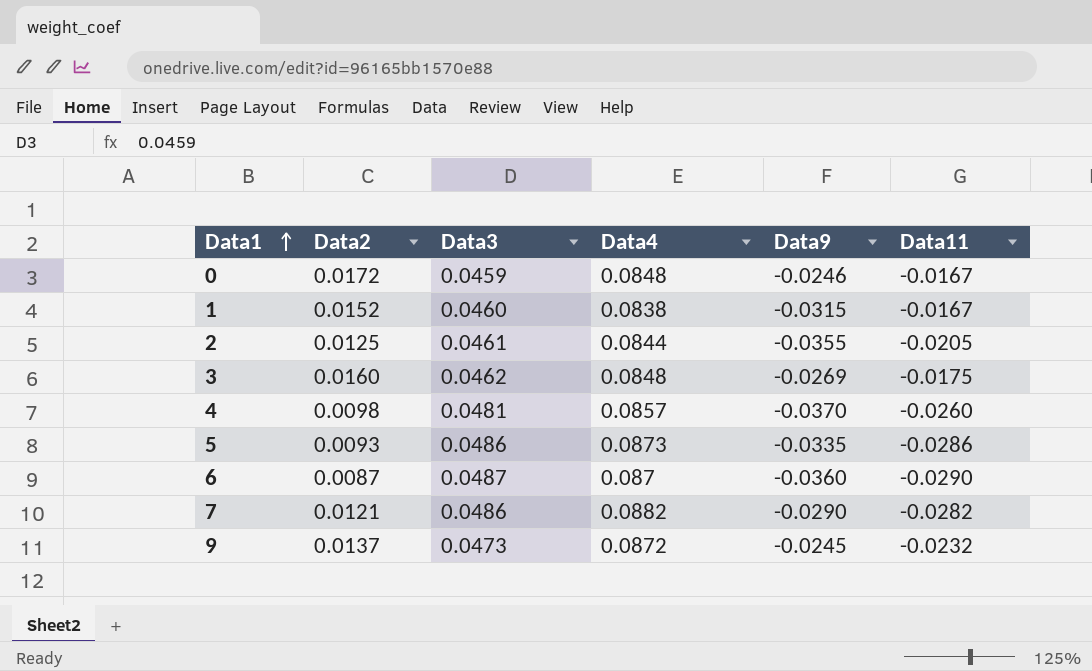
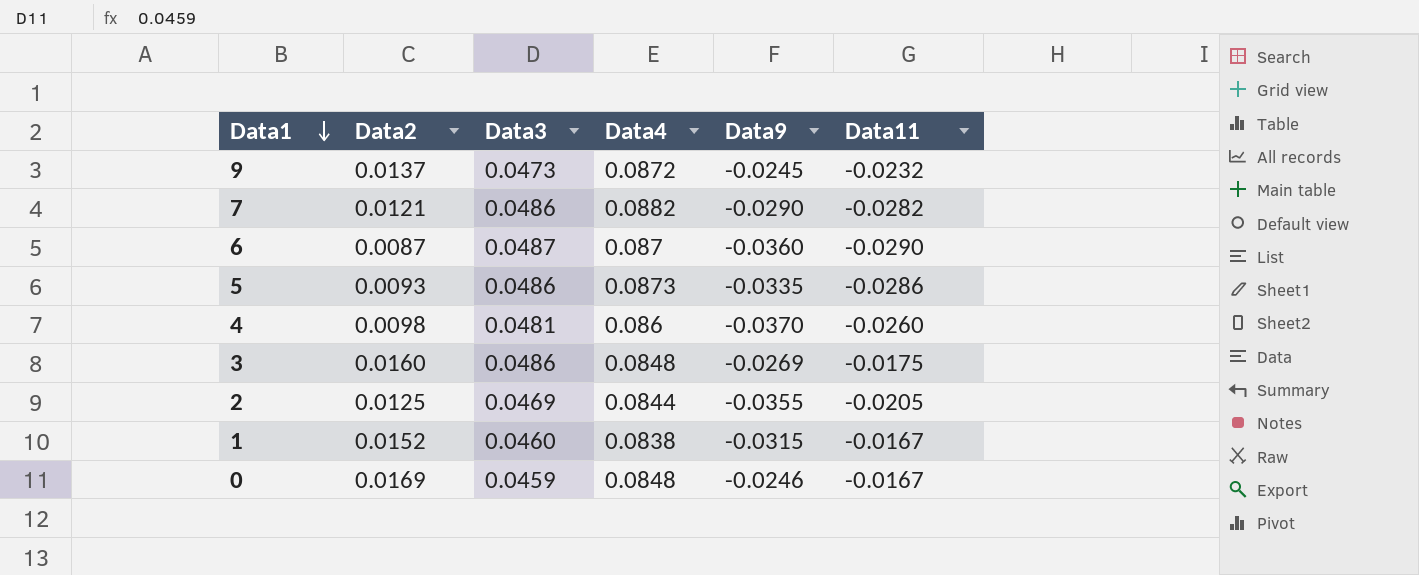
row order: Data1 ascending -> Data1 descending
4 | Data4: 0.0857 -> 0.086
3 | Data3: 0.0462 -> 0.0486
2 | Data3: 0.0461 -> 0.0469
0 | Data2: 0.0172 -> 0.0169

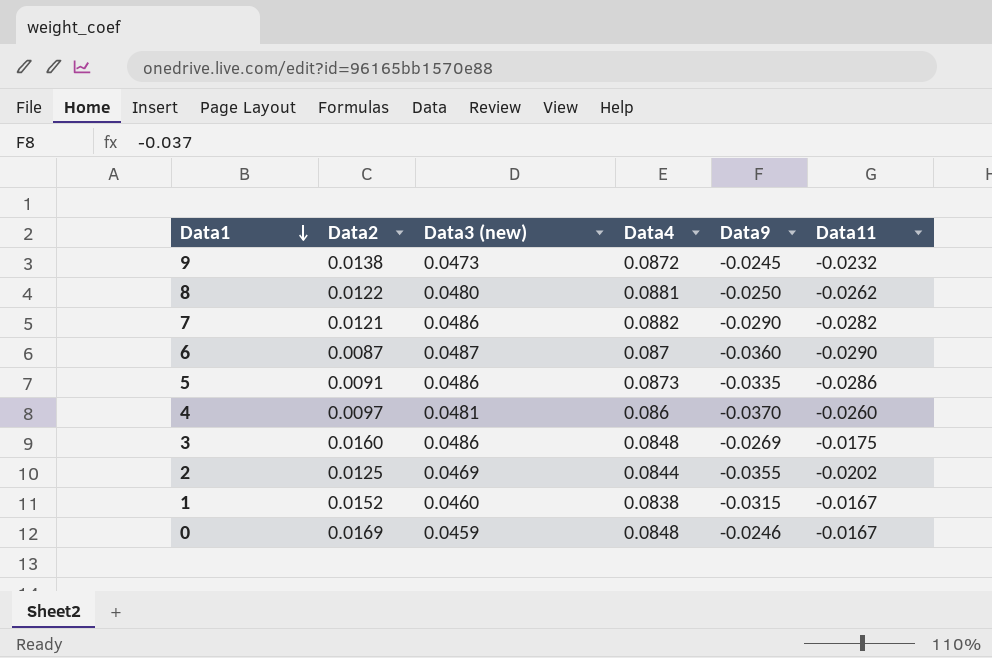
column name: Data3 -> Data3 (new)
9 | Data2: 0.0137 -> 0.0138
row 8: none -> 0.0122 | 0.0480 | 0.0881 | -0.0250 | -0.0262
5 | Data2: 0.0093 -> 0.0091
4 | Data2: 0.0098 -> 0.0097
2 | Data11: -0.0205 -> -0.0202

